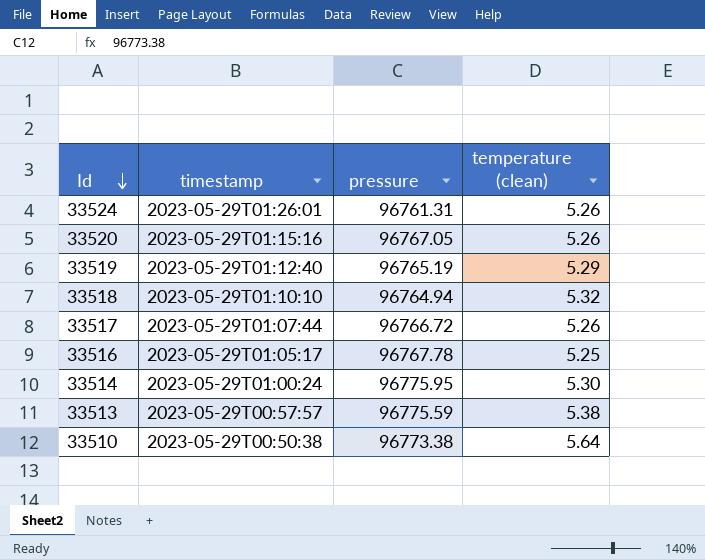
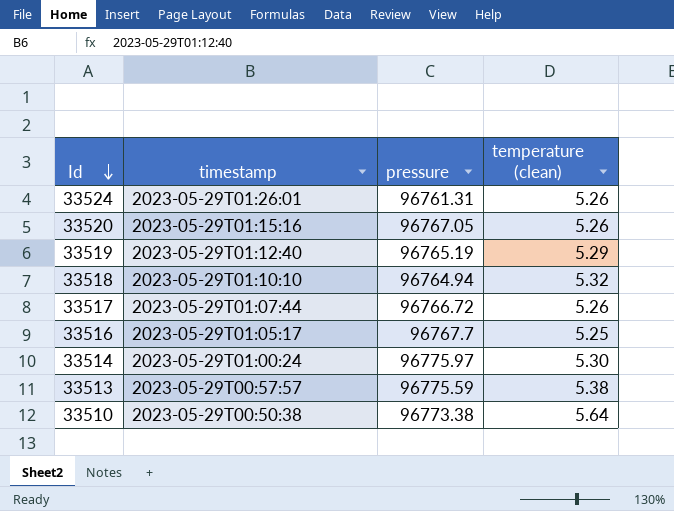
33516 | pressure: 96767.78 -> 96767.7
33514 | pressure: 96775.95 -> 96775.97

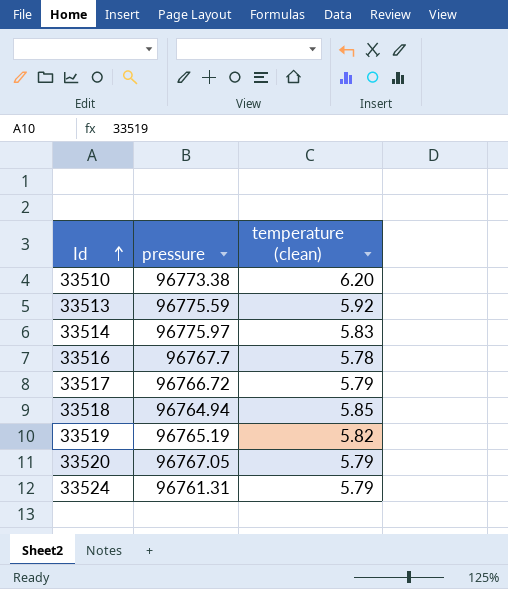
row order: Id descending -> Id ascending
column timestamp | position: 2 -> none
33510 | temperature (clean): 5.64 -> 6.20
33513 | temperature (clean): 5.38 -> 5.92
33514 | temperature (clean): 5.30 -> 5.83
33516 | temperature (clean): 5.25 -> 5.78
33517 | temperature (clean): 5.26 -> 5.79
33518 | temperature (clean): 5.32 -> 5.85
33519 | temperature (clean): 5.29 -> 5.82
33520 | temperature (clean): 5.26 -> 5.79
33524 | temperature (clean): 5.26 -> 5.79

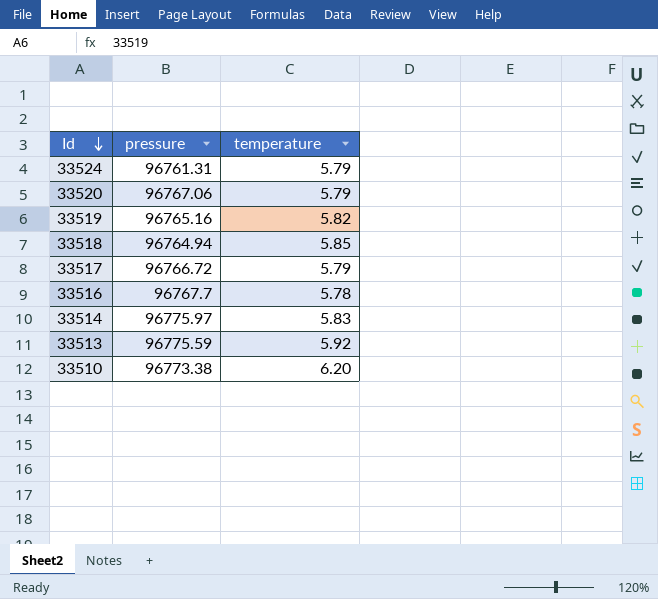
row order: Id ascending -> Id descending
column name: temperature (clean) -> temperature
33520 | pressure: 96767.05 -> 96767.06
33519 | pressure: 96765.19 -> 96765.16

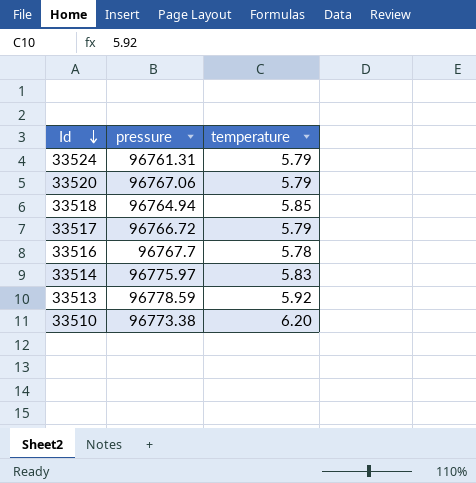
row 33519: 96765.16 | 5.82 -> none
33513 | pressure: 96775.59 -> 96778.59

